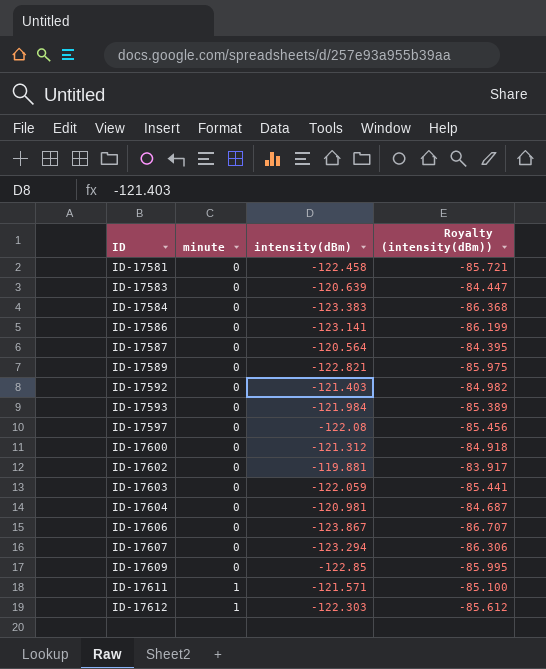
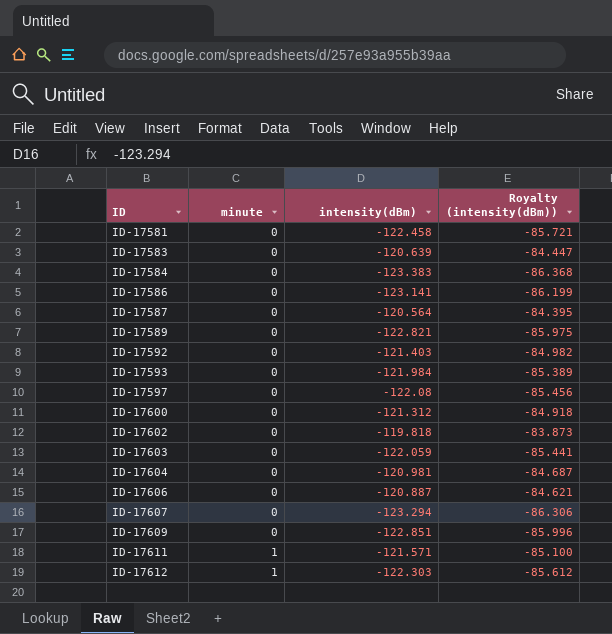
ID-17602 | intensity(dBm): -119.881 -> -119.818
ID-17602 | Royalty (intensity(dBm)): -83.917 -> -83.873
ID-17606 | intensity(dBm): -123.867 -> -120.887
ID-17606 | Royalty (intensity(dBm)): -86.707 -> -84.621
ID-17609 | intensity(dBm): -122.85 -> -122.851
ID-17609 | Royalty (intensity(dBm)): -85.995 -> -85.996

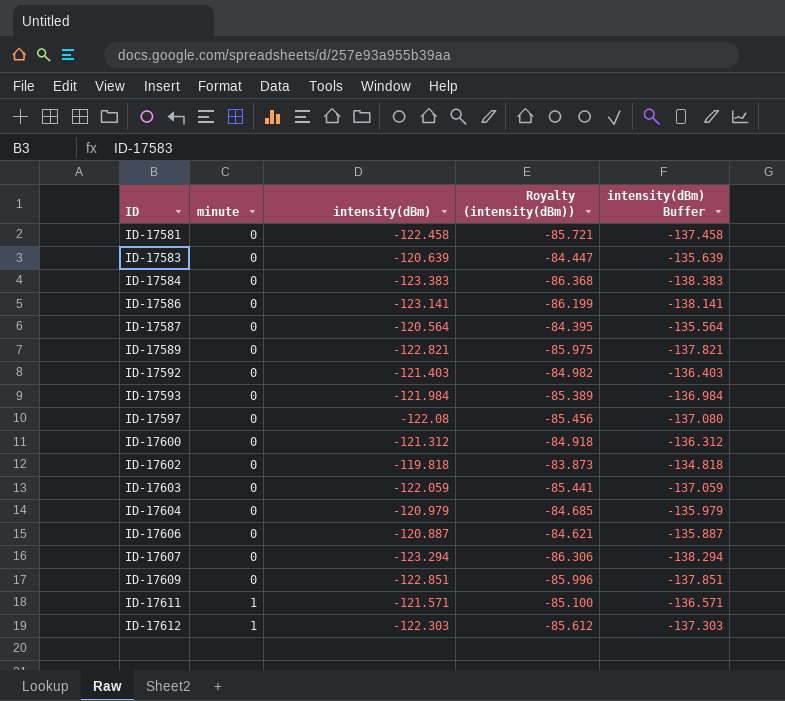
column intensity(dBm) Buffer | formula: none -> [intensity(dBm)] - 15
ID-17604 | intensity(dBm): -120.981 -> -120.979
ID-17604 | Royalty (intensity(dBm)): -84.687 -> -84.685

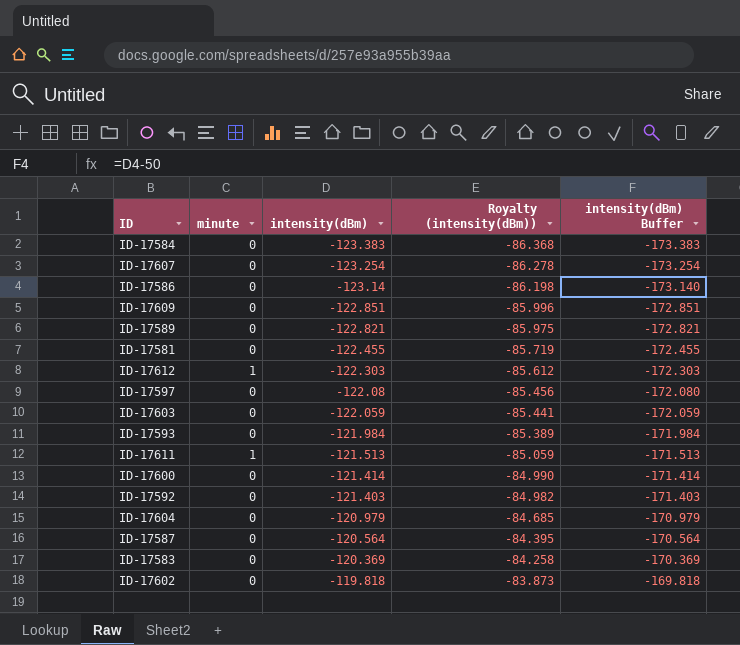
row order: ID ascending -> intensity(dBm) ascending
column intensity(dBm) Buffer | formula: [intensity(dBm)] - 15 -> [intensity(dBm)] - 50
row ID-17606: 0 | -120.887 | -84.621 | -135.887 -> none
ID-17607 | intensity(dBm): -123.294 -> -123.254
ID-17607 | Royalty (intensity(dBm)): -86.306 -> -86.278
ID-17586 | intensity(dBm): -123.141 -> -123.14
ID-17586 | Royalty (intensity(dBm)): -86.199 -> -86.198
ID-17581 | intensity(dBm): -122.458 -> -122.455
ID-17581 | Royalty (intensity(dBm)): -85.721 -> -85.719
ID-17611 | intensity(dBm): -121.571 -> -121.513
ID-17611 | Royalty (intensity(dBm)): -85.100 -> -85.059
ID-17600 | intensity(dBm): -121.312 -> -121.414
ID-17600 | Royalty (intensity(dBm)): -84.918 -> -84.990
ID-17583 | intensity(dBm): -120.639 -> -120.369
ID-17583 | Royalty (intensity(dBm)): -84.447 -> -84.258

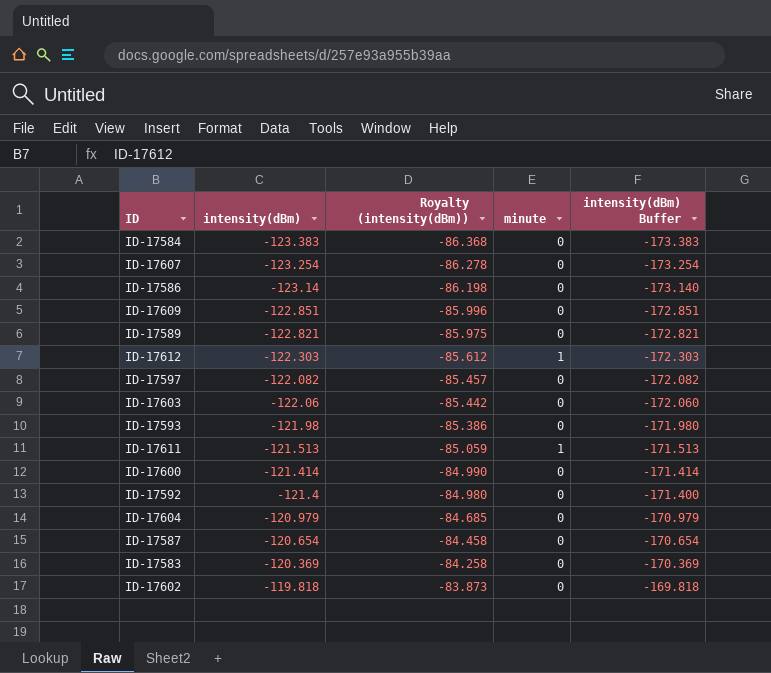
column minute | position: 2 -> 4
row ID-17581: 0 | -122.455 | -85.719 | -172.455 -> none
ID-17597 | intensity(dBm): -122.08 -> -122.082
ID-17597 | Royalty (intensity(dBm)): -85.456 -> -85.457
ID-17597 | intensity(dBm) Buffer: -172.080 -> -172.082
ID-17603 | intensity(dBm): -122.059 -> -122.06
ID-17603 | Royalty (intensity(dBm)): -85.441 -> -85.442
ID-17603 | intensity(dBm) Buffer: -172.059 -> -172.060
ID-17593 | intensity(dBm): -121.984 -> -121.98
ID-17593 | Royalty (intensity(dBm)): -85.389 -> -85.386
ID-17593 | intensity(dBm) Buffer: -171.984 -> -171.980
ID-17592 | intensity(dBm): -121.403 -> -121.4
ID-17592 | Royalty (intensity(dBm)): -84.982 -> -84.980
ID-17592 | intensity(dBm) Buffer: -171.403 -> -171.400
ID-17587 | intensity(dBm): -120.564 -> -120.654
ID-17587 | Royalty (intensity(dBm)): -84.395 -> -84.458
ID-17587 | intensity(dBm) Buffer: -170.564 -> -170.654

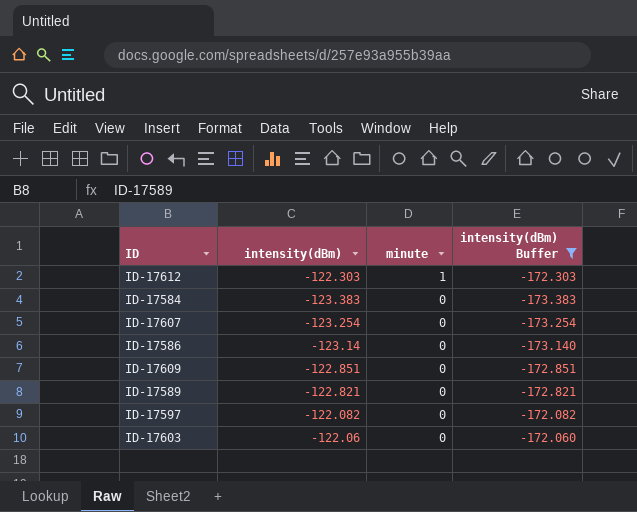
filter: none -> intensity(dBm) Buffer <= -172.060
row order: intensity(dBm) ascending -> minute descending
column Royalty (intensity(dBm)) | formula: [intensity(dBm)] * 0.7 -> none

